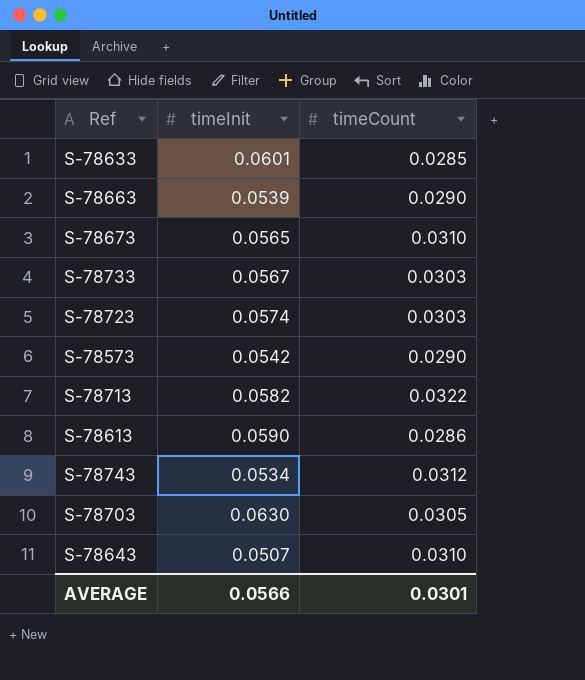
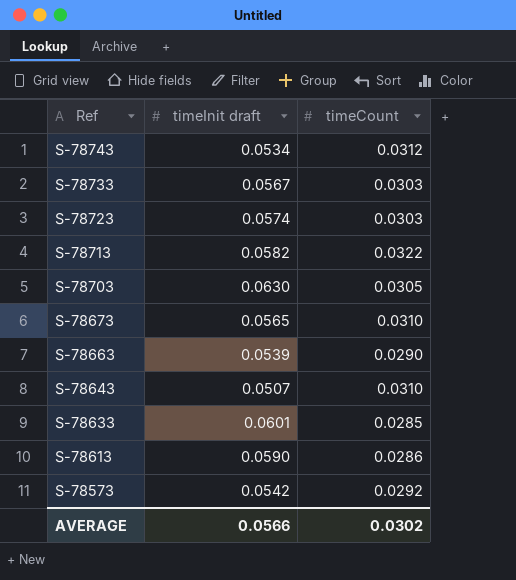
row order: none -> Ref descending
column name: timeInit -> timeInit draft
S-78573 | timeCount: 0.0290 -> 0.0292
AVERAGE | timeCount: 0.0301 -> 0.0302

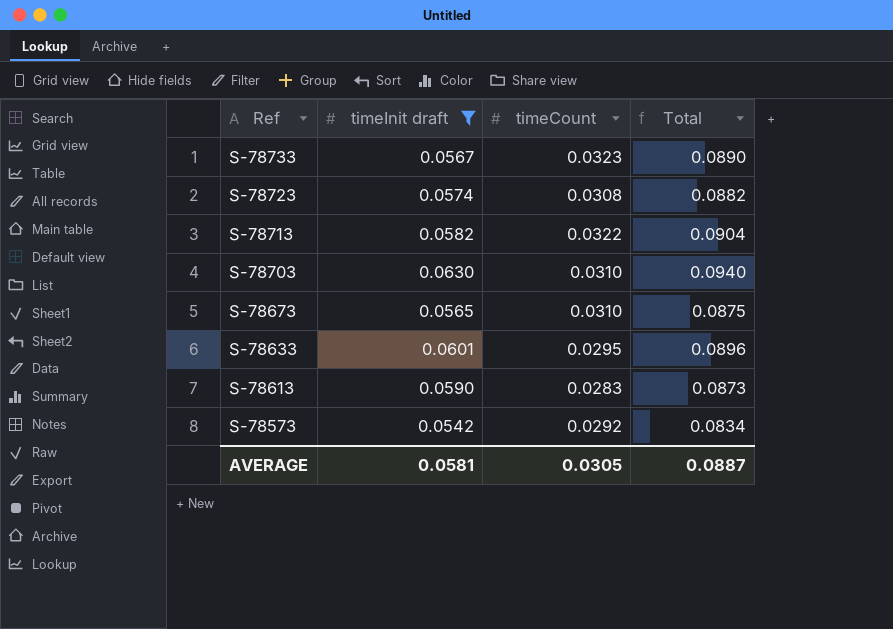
filter: none -> timeInit draft >= 0.0542
column Total | formula: none -> [timeInit draft] + [timeCount]
S-78733 | timeCount: 0.0303 -> 0.0323
S-78723 | timeCount: 0.0303 -> 0.0308
S-78703 | timeCount: 0.0305 -> 0.0310
S-78633 | timeCount: 0.0285 -> 0.0295
S-78613 | timeCount: 0.0286 -> 0.0283
AVERAGE | timeInit draft: 0.0566 -> 0.0581
AVERAGE | timeCount: 0.0302 -> 0.0305

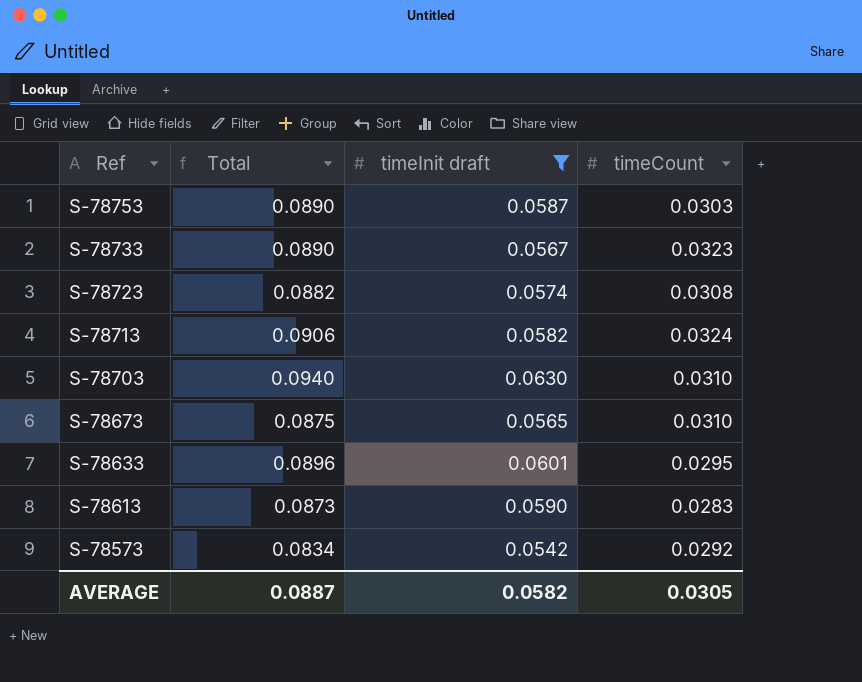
column Total | position: 4 -> 2
row S-78753: none -> 0.0890 | 0.0587 | 0.0303
S-78713 | Total: 0.0904 -> 0.0906
S-78713 | timeCount: 0.0322 -> 0.0324
AVERAGE | timeInit draft: 0.0581 -> 0.0582

